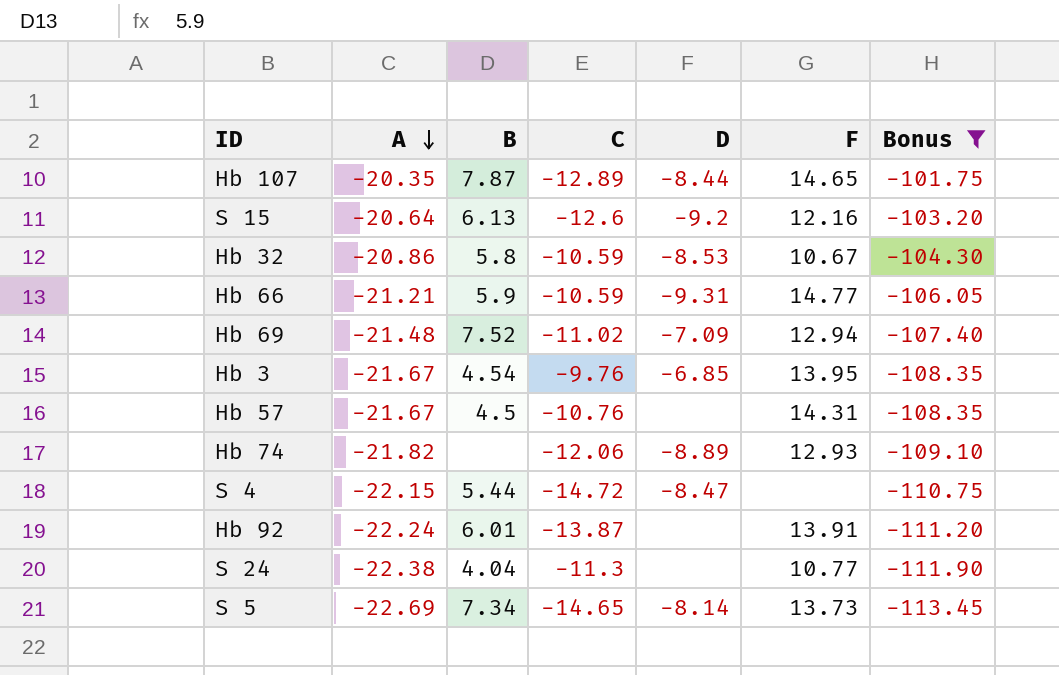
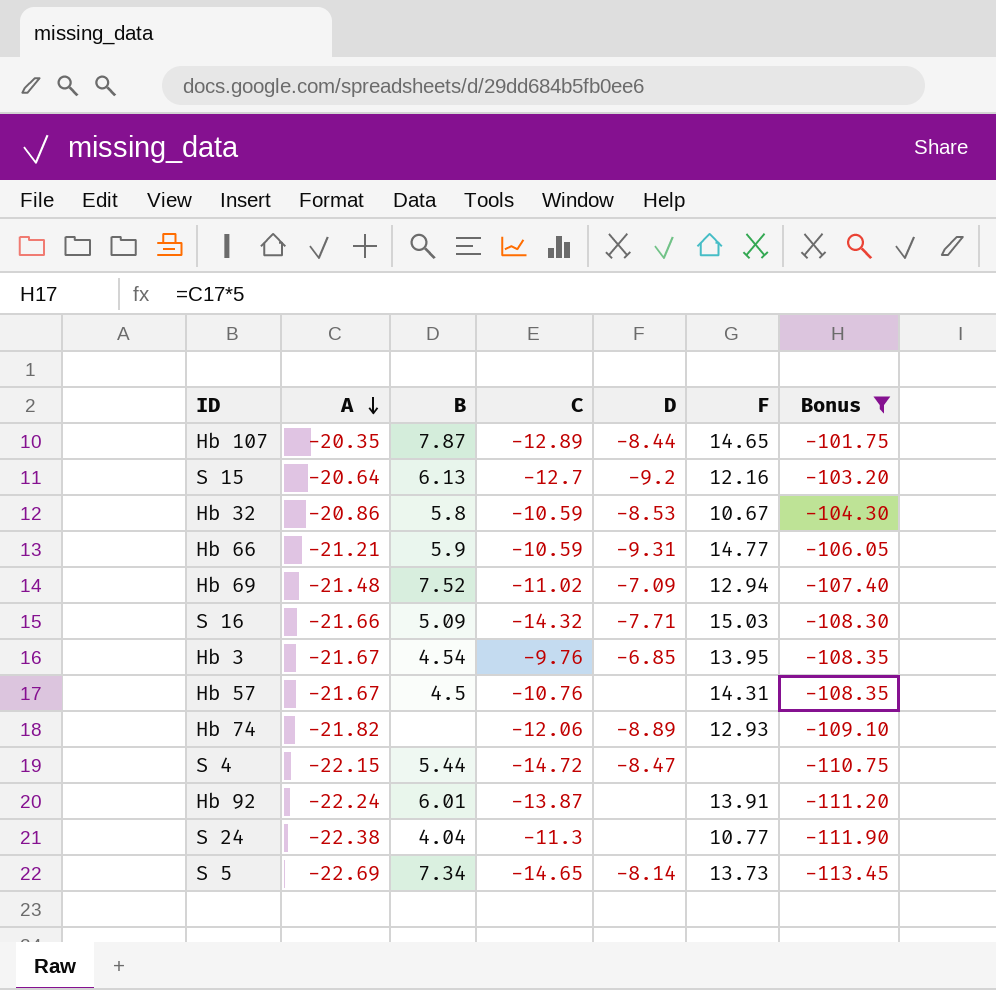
S 15 | C: -12.6 -> -12.7
row S 16: none -> -21.66 | 5.09 | -14.32 | -7.71 | 15.03 | -108.30

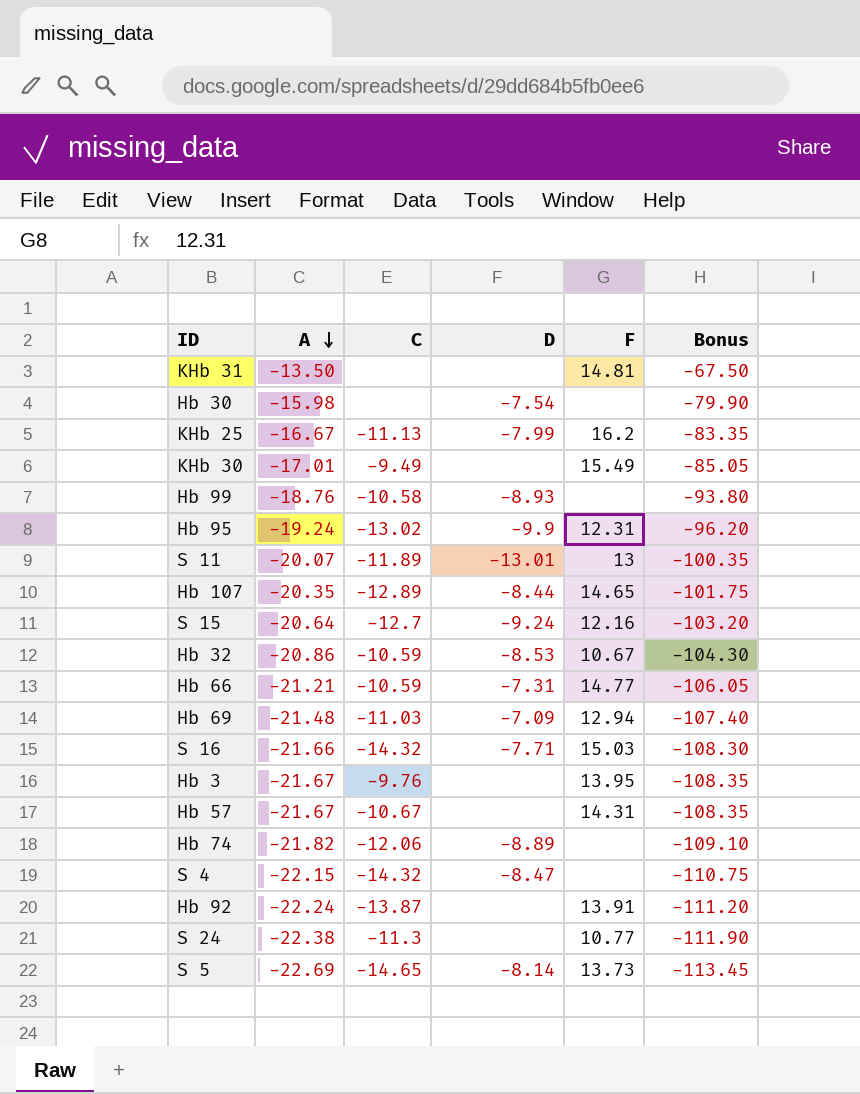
filter: Bonus <= -101.75 -> none
column B | position: 3 -> none
S 15 | D: -9.2 -> -9.24
Hb 66 | D: -9.31 -> -7.31
Hb 69 | C: -11.02 -> -11.03
Hb 3 | D: -6.85 -> none
Hb 57 | C: -10.76 -> -10.67
Hb 74 | F: 12.93 -> none
S 4 | C: -14.72 -> -14.32

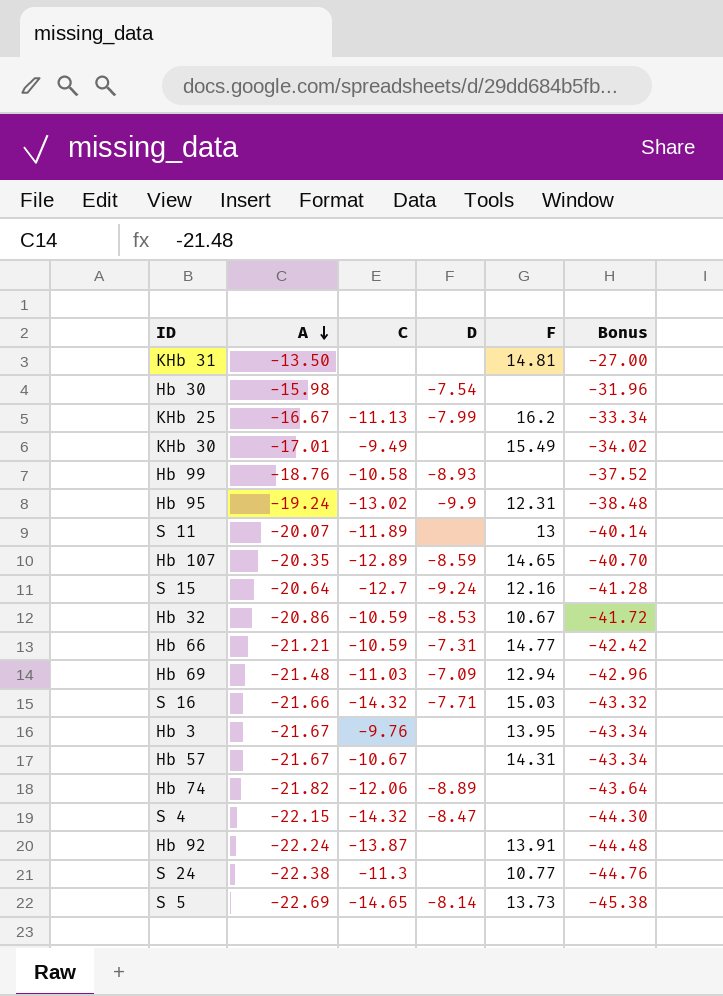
column Bonus | formula: [A] * 5 -> [A] * 2
S 11 | D: -13.01 -> none
Hb 107 | D: -8.44 -> -8.59

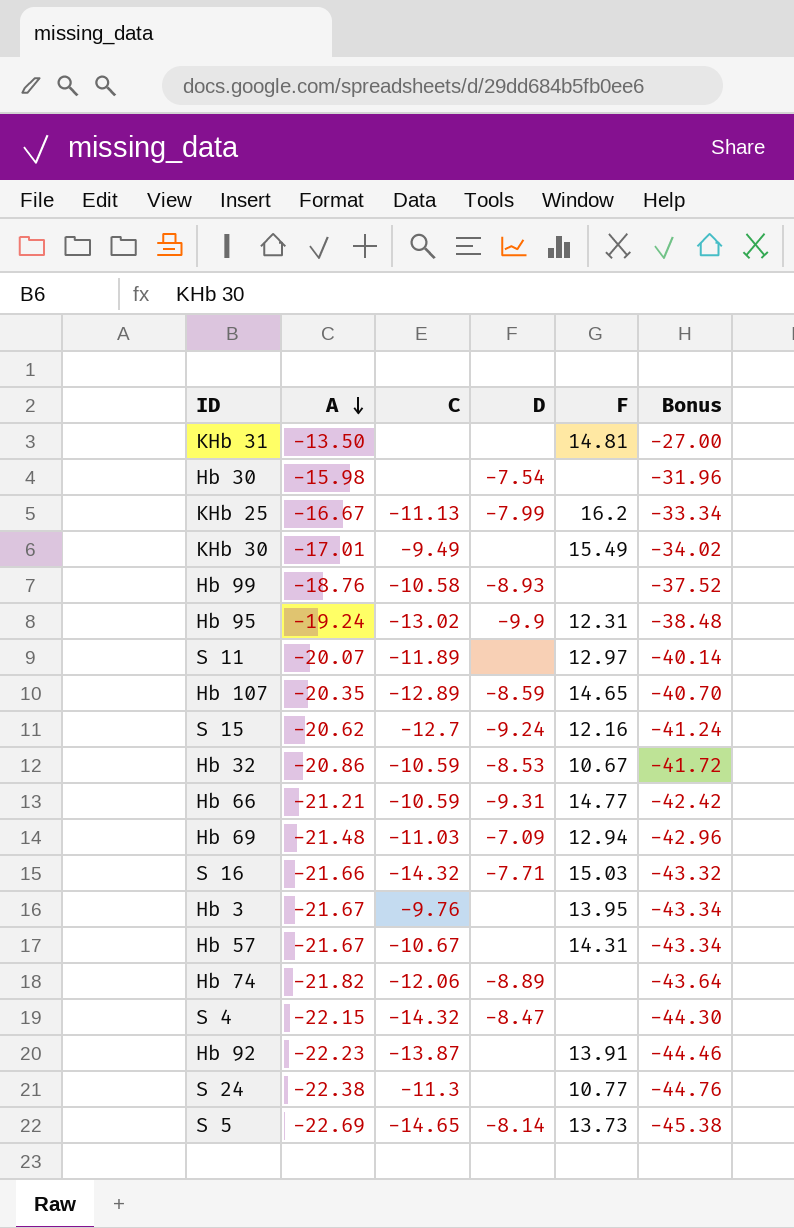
S 11 | F: 13 -> 12.97
S 15 | A: -20.64 -> -20.62
S 15 | Bonus: -41.28 -> -41.24
Hb 66 | D: -7.31 -> -9.31
Hb 92 | A: -22.24 -> -22.23
Hb 92 | Bonus: -44.48 -> -44.46

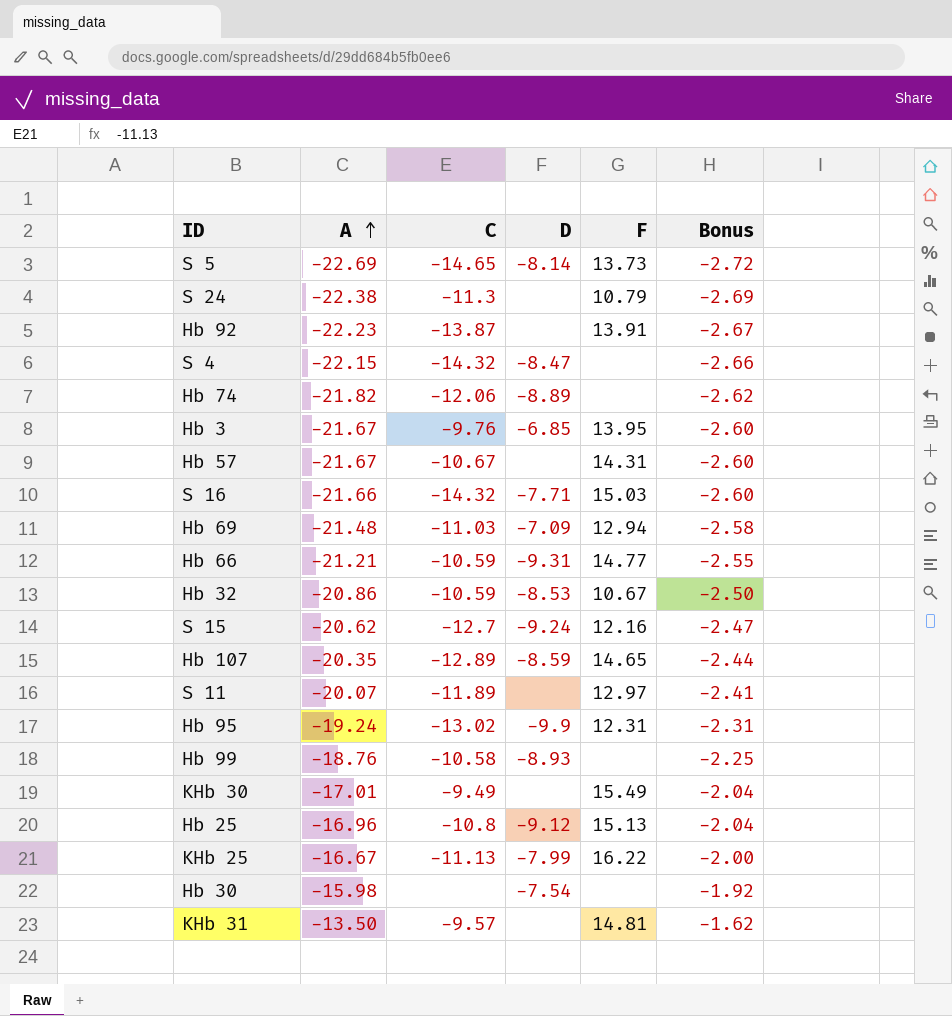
row order: A descending -> A ascending
column Bonus | formula: [A] * 2 -> [A] * 0.12
S 24 | F: 10.77 -> 10.79
Hb 3 | D: none -> -6.85
row Hb 25: none -> -16.96 | -10.8 | -9.12 | 15.13 | -2.04
KHb 25 | F: 16.2 -> 16.22
KHb 31 | C: none -> -9.57

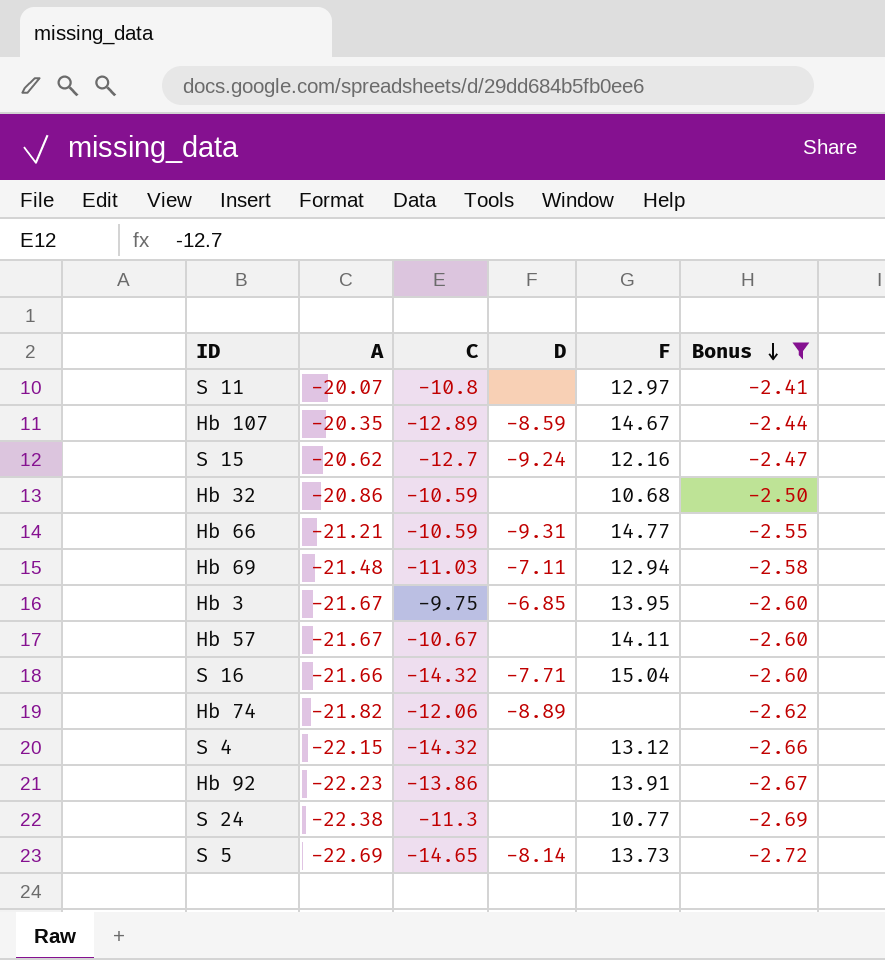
filter: none -> Bonus <= -2.41
row order: A ascending -> Bonus descending
S 11 | C: -11.89 -> -10.8
Hb 107 | F: 14.65 -> 14.67
Hb 32 | D: -8.53 -> none
Hb 32 | F: 10.67 -> 10.68
Hb 69 | D: -7.09 -> -7.11
Hb 3 | C: -9.76 -> -9.75
Hb 57 | F: 14.31 -> 14.11
S 16 | F: 15.03 -> 15.04
S 4 | D: -8.47 -> none
S 4 | F: none -> 13.12
Hb 92 | C: -13.87 -> -13.86
S 24 | F: 10.79 -> 10.77

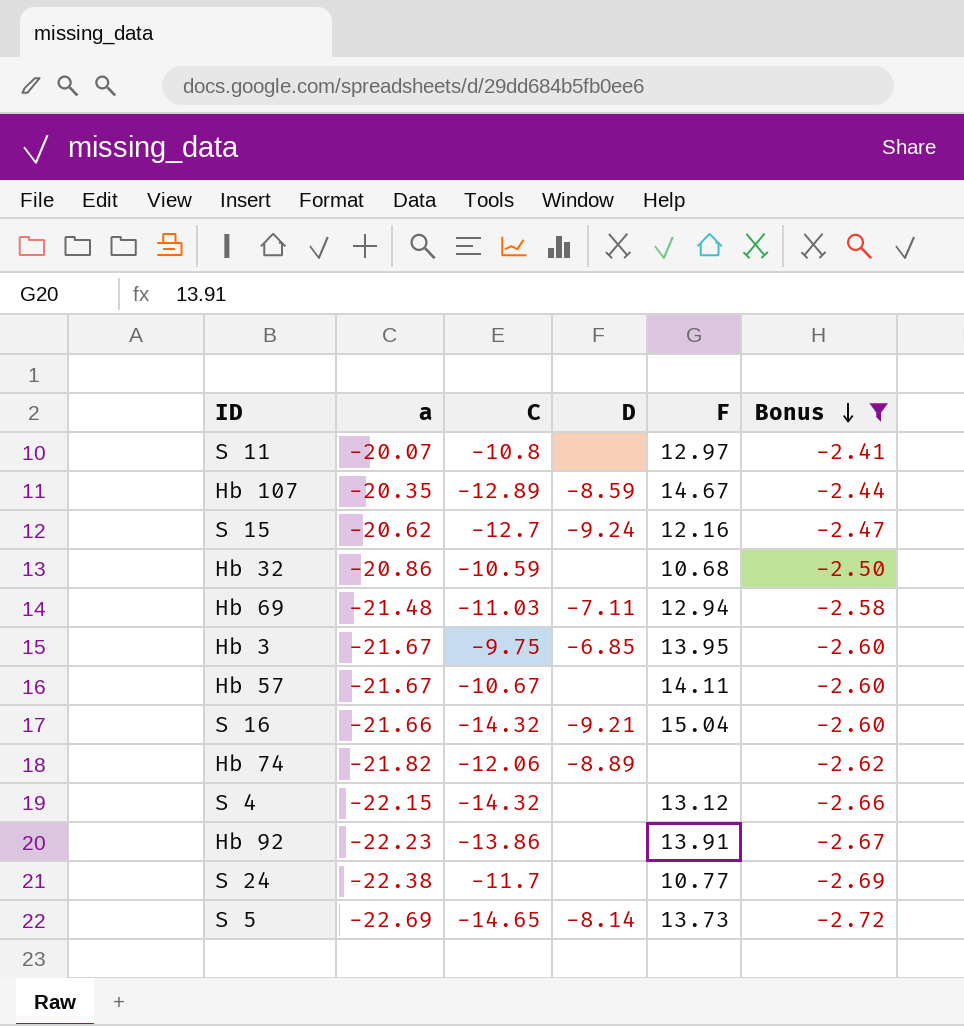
column name: A -> a
row Hb 66: -21.21 | -10.59 | -9.31 | 14.77 | -2.55 -> none
S 16 | D: -7.71 -> -9.21
S 24 | C: -11.3 -> -11.7

